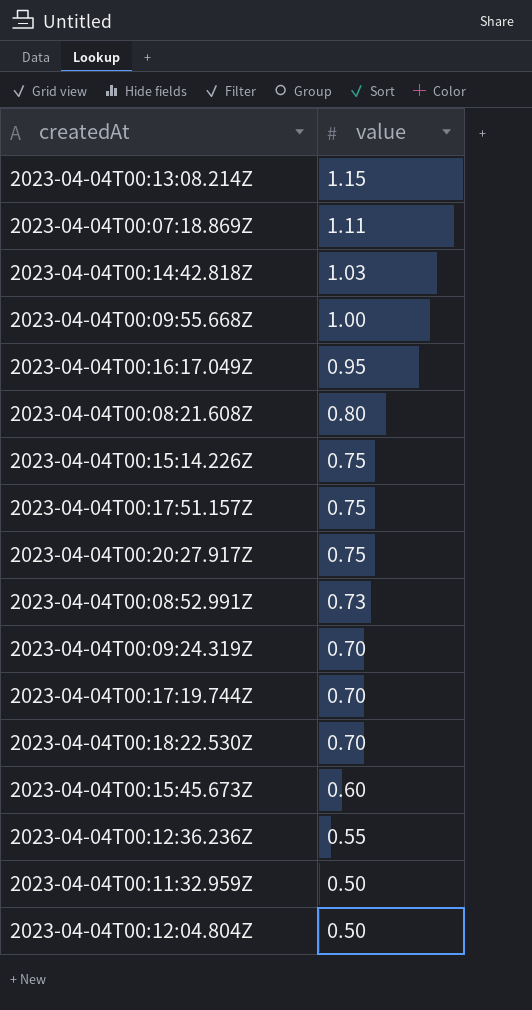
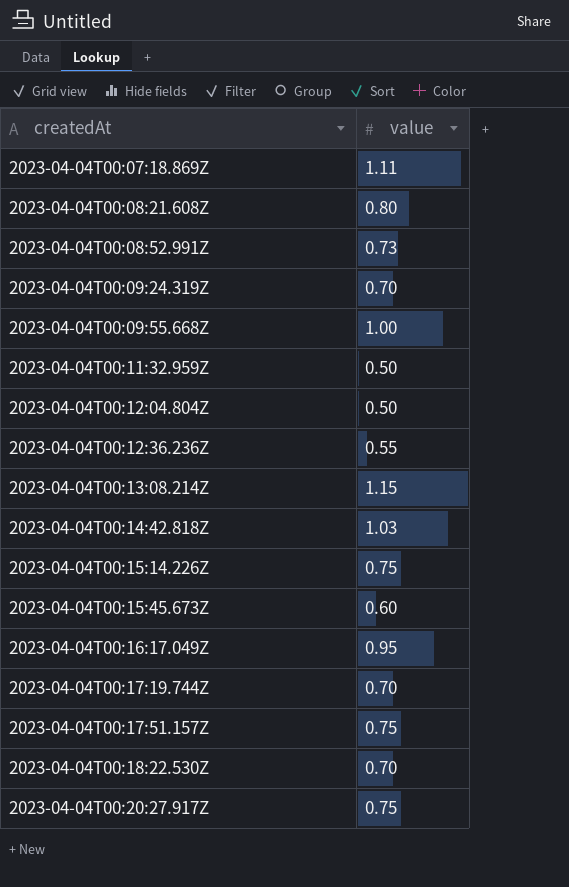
row order: value descending -> createdAt ascending

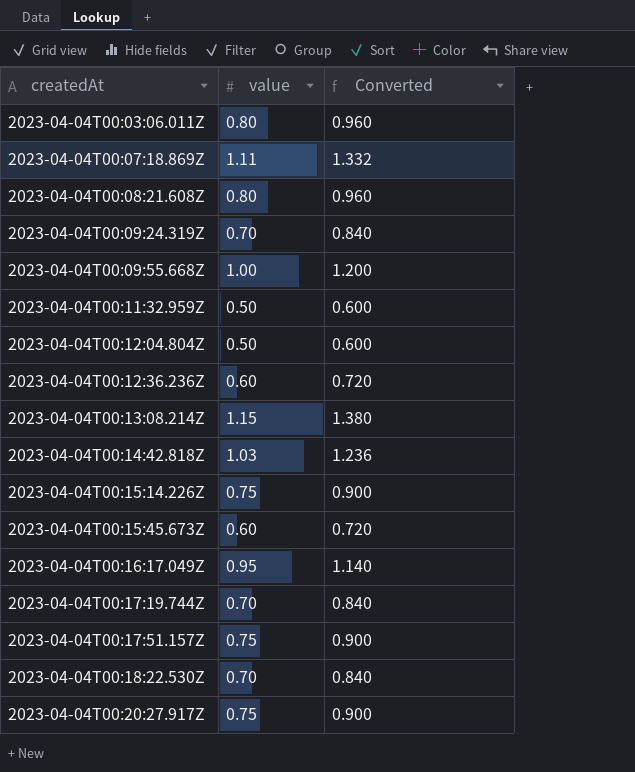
column Converted | formula: none -> [value] * 1.2
row 2023-04-04T00:08:52.991Z: 0.73 -> none
row 2023-04-04T00:03:06.011Z: none -> 0.80 | 0.960
2023-04-04T00:12:36.236Z | value: 0.55 -> 0.60

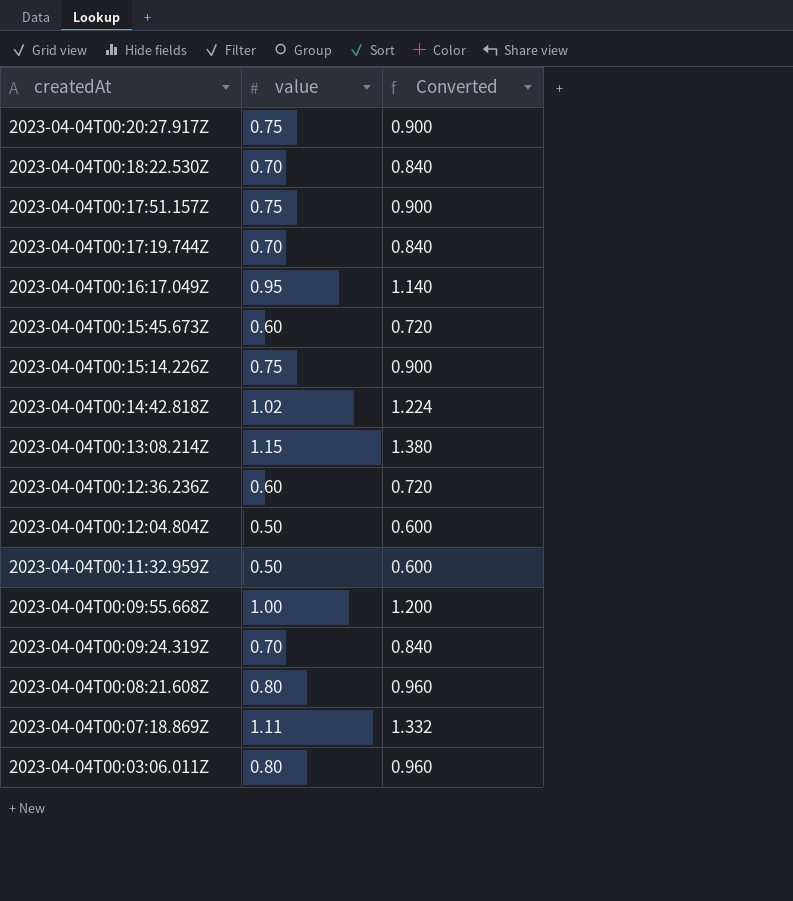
row order: createdAt ascending -> createdAt descending
2023-04-04T00:14:42.818Z | value: 1.03 -> 1.02
2023-04-04T00:14:42.818Z | Converted: 1.236 -> 1.224

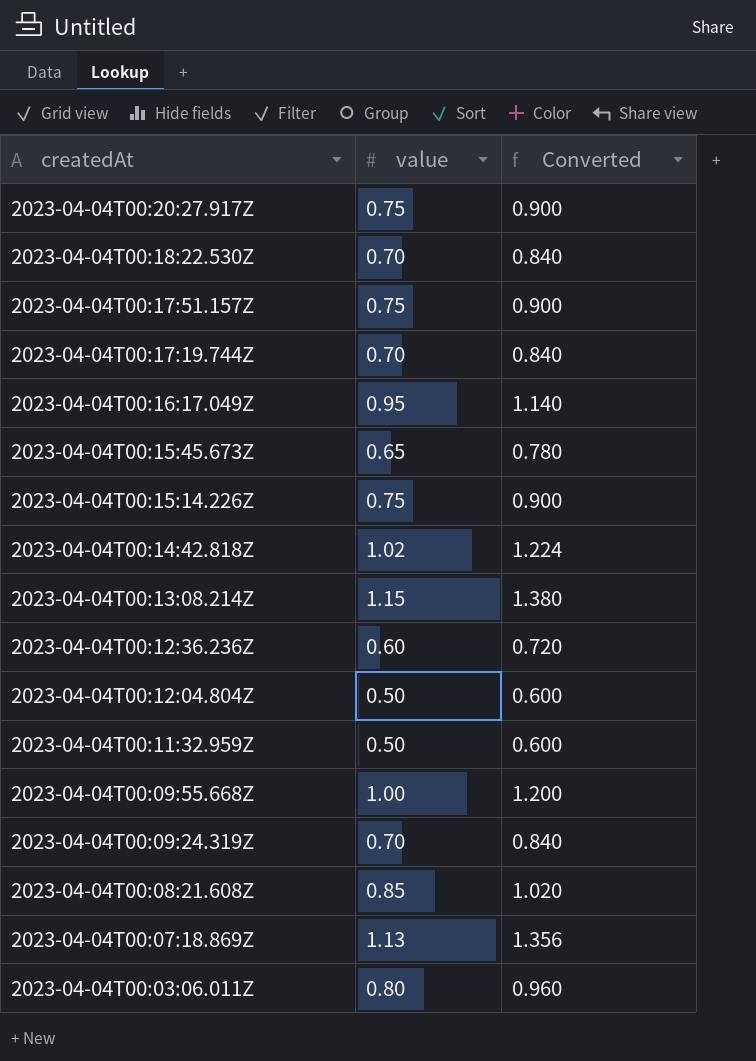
2023-04-04T00:15:45.673Z | value: 0.60 -> 0.65
2023-04-04T00:15:45.673Z | Converted: 0.720 -> 0.780
2023-04-04T00:08:21.608Z | value: 0.80 -> 0.85
2023-04-04T00:08:21.608Z | Converted: 0.960 -> 1.020
2023-04-04T00:07:18.869Z | value: 1.11 -> 1.13
2023-04-04T00:07:18.869Z | Converted: 1.332 -> 1.356

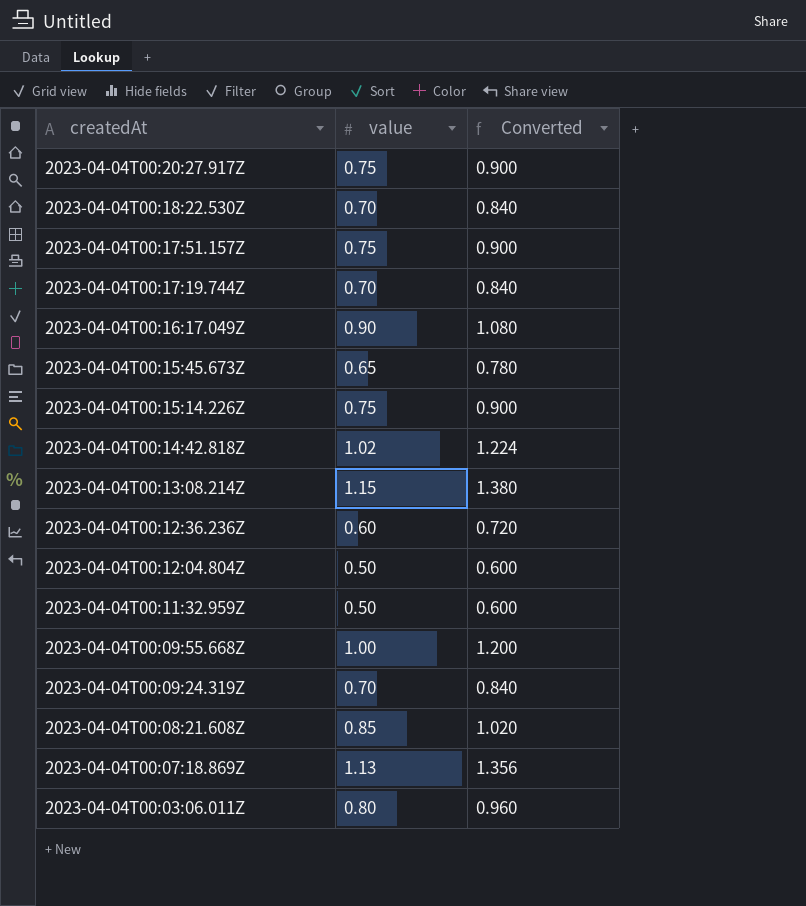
2023-04-04T00:16:17.049Z | value: 0.95 -> 0.90
2023-04-04T00:16:17.049Z | Converted: 1.140 -> 1.080

